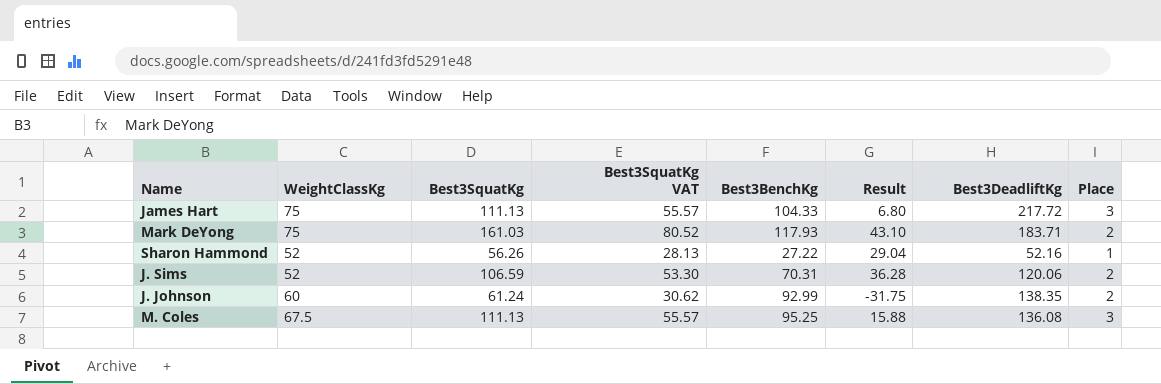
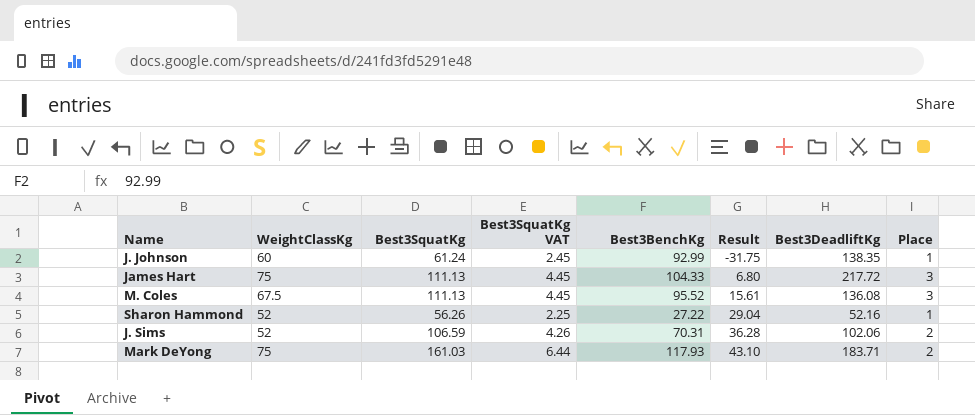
row order: none -> Result ascending
column Best3SquatKg VAT | formula: [Best3SquatKg] * 0.5 -> [Best3SquatKg] * 0.04
J. Johnson | Place: 2 -> 1
M. Coles | Best3BenchKg: 95.25 -> 95.52
M. Coles | Result: 15.88 -> 15.61
J. Sims | Best3DeadliftKg: 120.06 -> 102.06

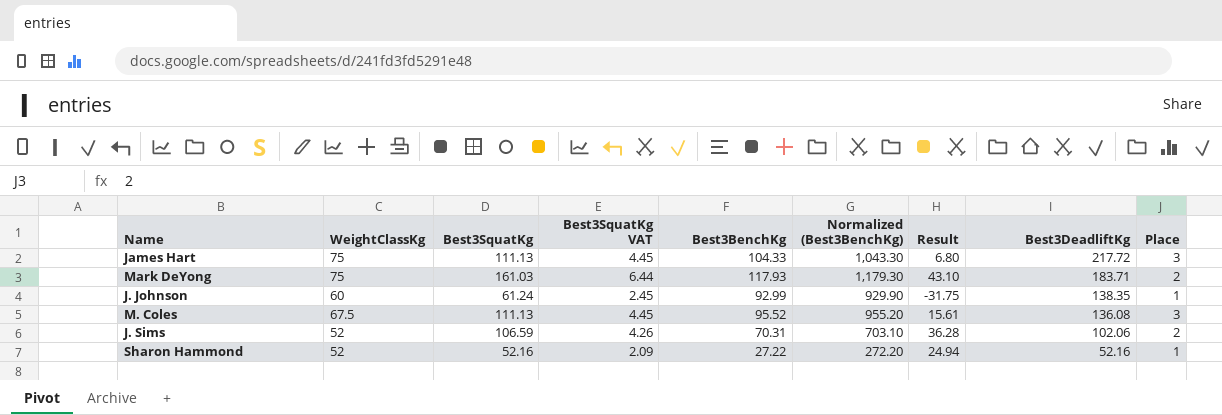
row order: Result ascending -> Best3DeadliftKg descending
column Normalized (Best3BenchKg) | formula: none -> [Best3BenchKg] * 10
Sharon Hammond | Best3SquatKg: 56.26 -> 52.16
Sharon Hammond | Best3SquatKg VAT: 2.25 -> 2.09
Sharon Hammond | Result: 29.04 -> 24.94

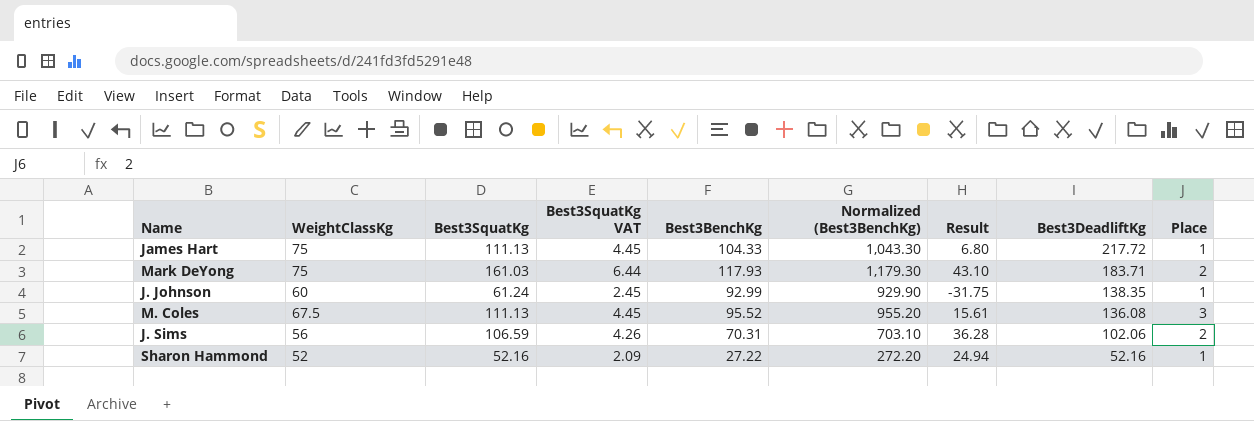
James Hart | Place: 3 -> 1
J. Sims | WeightClassKg: 52 -> 56

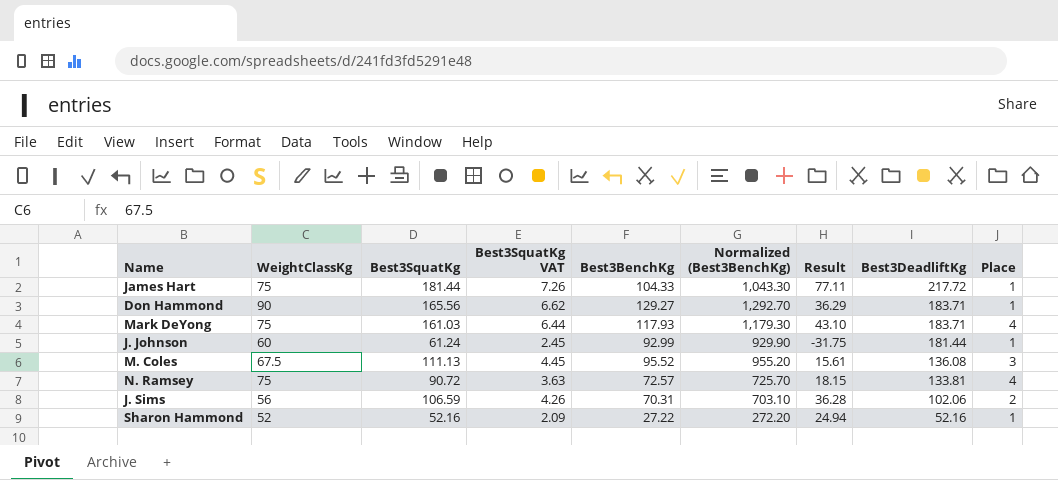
James Hart | Best3SquatKg: 111.13 -> 181.44
James Hart | Best3SquatKg VAT: 4.45 -> 7.26
James Hart | Result: 6.80 -> 77.11
row Don Hammond: none -> 90 | 165.56 | 6.62 | 129.27 | 1,292.70 | 36.29 | 183.71 | 1
Mark DeYong | Place: 2 -> 4
J. Johnson | Best3DeadliftKg: 138.35 -> 181.44
row N. Ramsey: none -> 75 | 90.72 | 3.63 | 72.57 | 725.70 | 18.15 | 133.81 | 4

